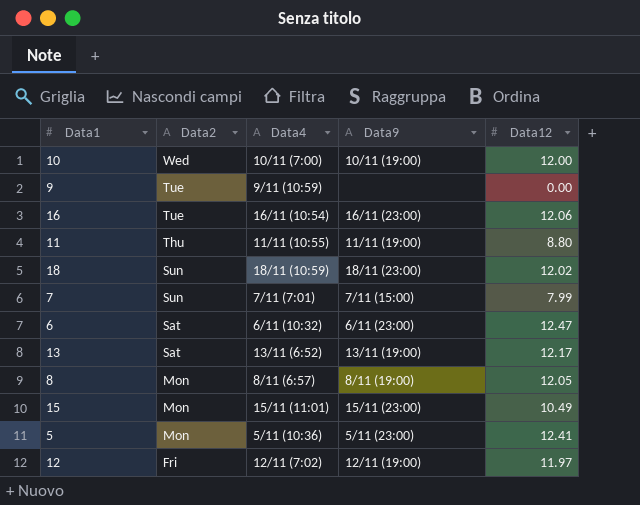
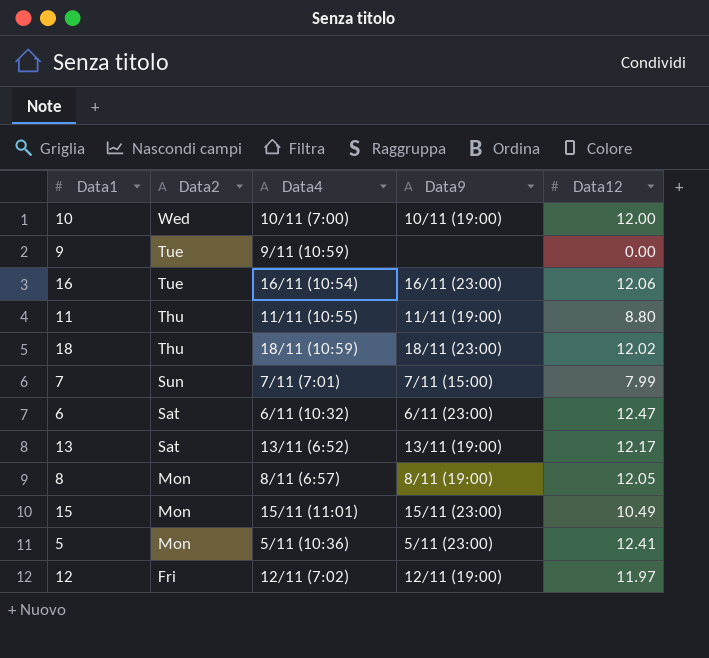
18 | Data2: Sun -> Thu

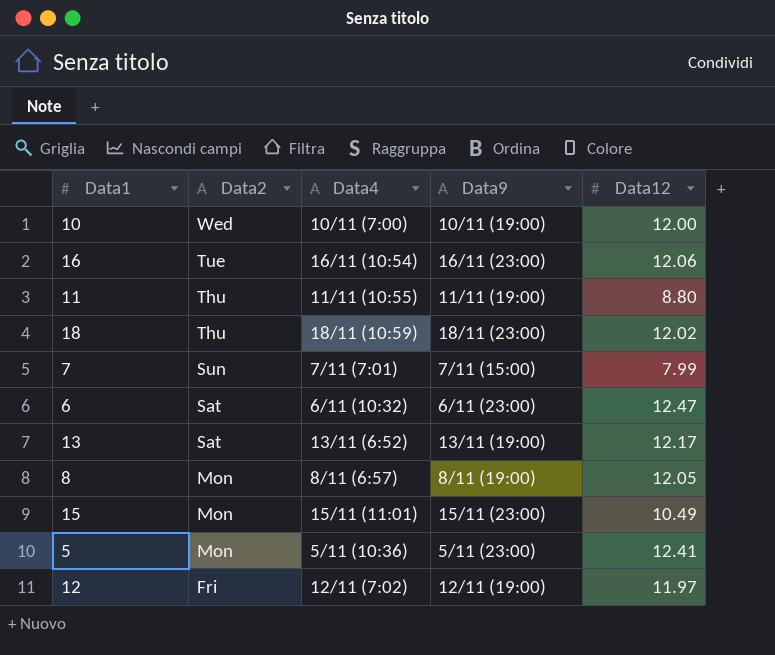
row 9: Tue | 9/11 (10:59) | none | 0.00 -> none

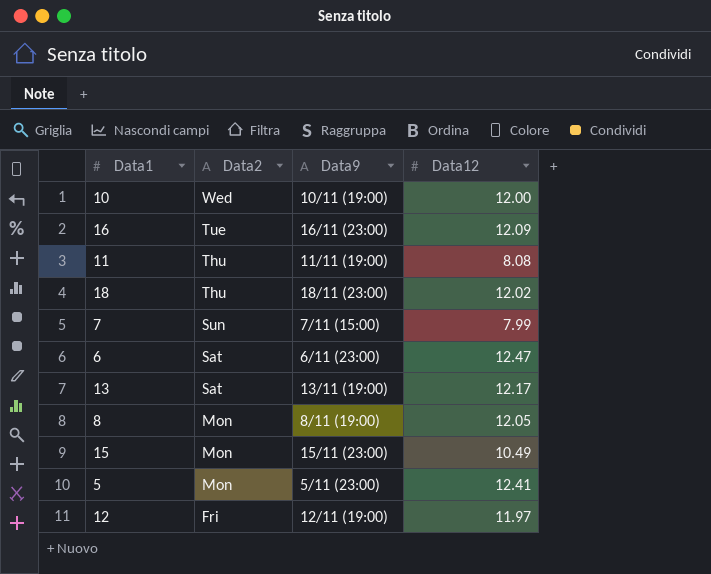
column Data4 | position: 3 -> none
16 | Data12: 12.06 -> 12.09
11 | Data12: 8.80 -> 8.08

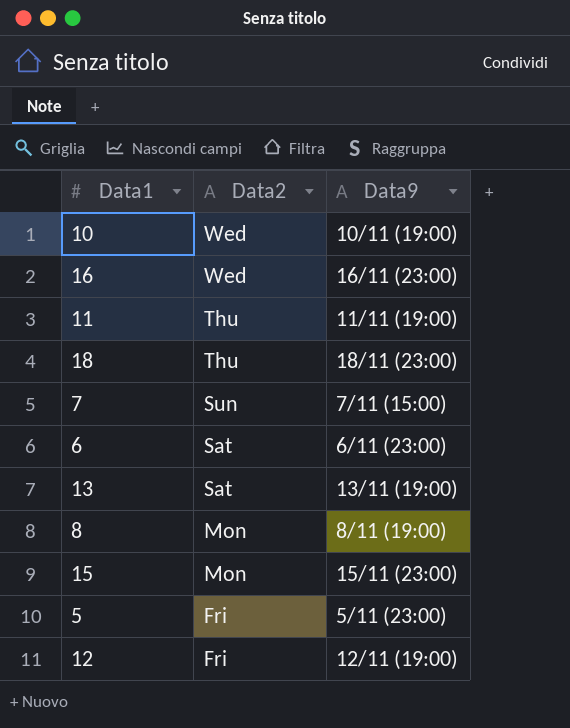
column Data12 | position: 4 -> none
16 | Data2: Tue -> Wed
5 | Data2: Mon -> Fri

